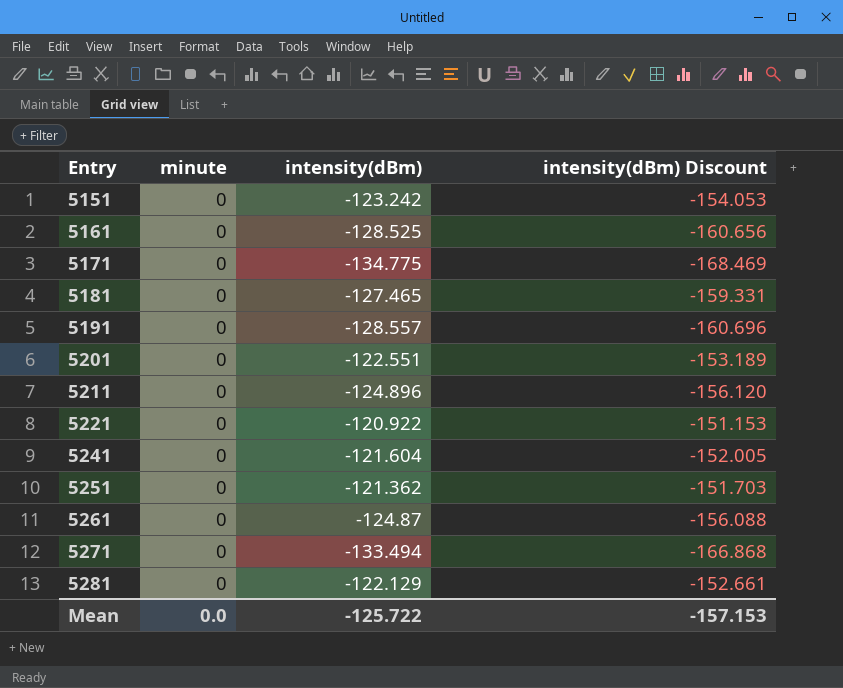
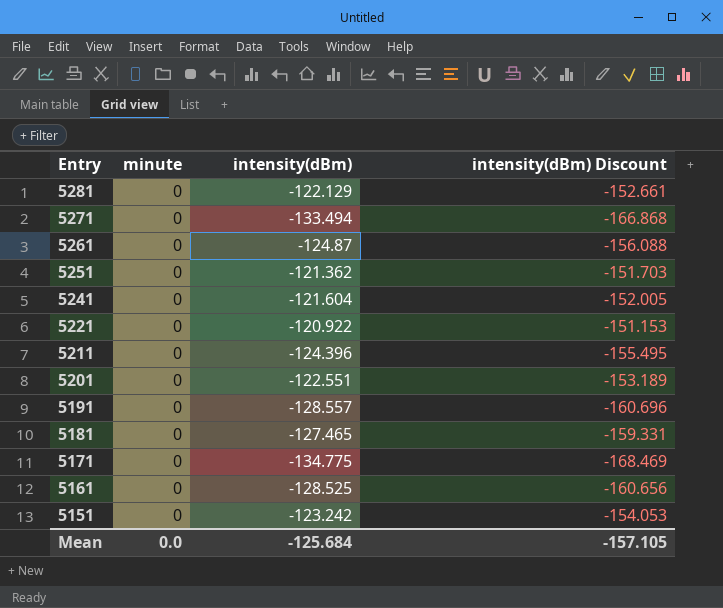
row order: Entry ascending -> Entry descending
5211 | intensity(dBm): -124.896 -> -124.396
5211 | intensity(dBm) Discount: -156.120 -> -155.495
Mean | intensity(dBm): -125.722 -> -125.684
Mean | intensity(dBm) Discount: -157.153 -> -157.105

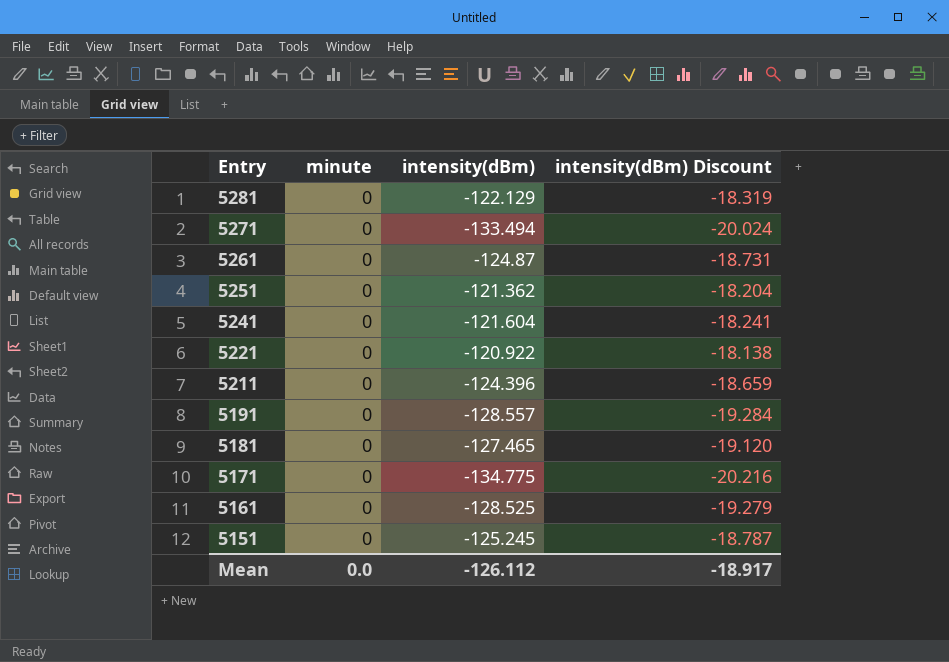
column intensity(dBm) Discount | formula: [intensity(dBm)] * 1.25 -> [intensity(dBm)] * 0.15
row 5201: 0 | -122.551 | -153.189 -> none
5151 | intensity(dBm): -123.242 -> -125.245
Mean | intensity(dBm): -125.684 -> -126.112
Mean | intensity(dBm) Discount: -157.105 -> -18.917

